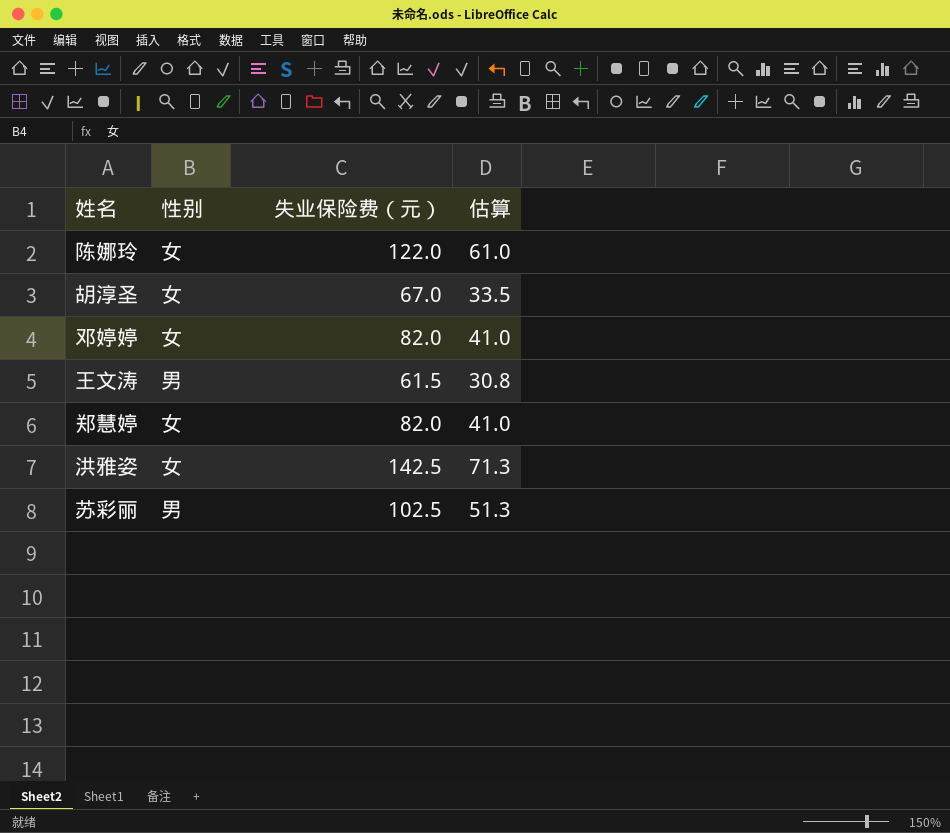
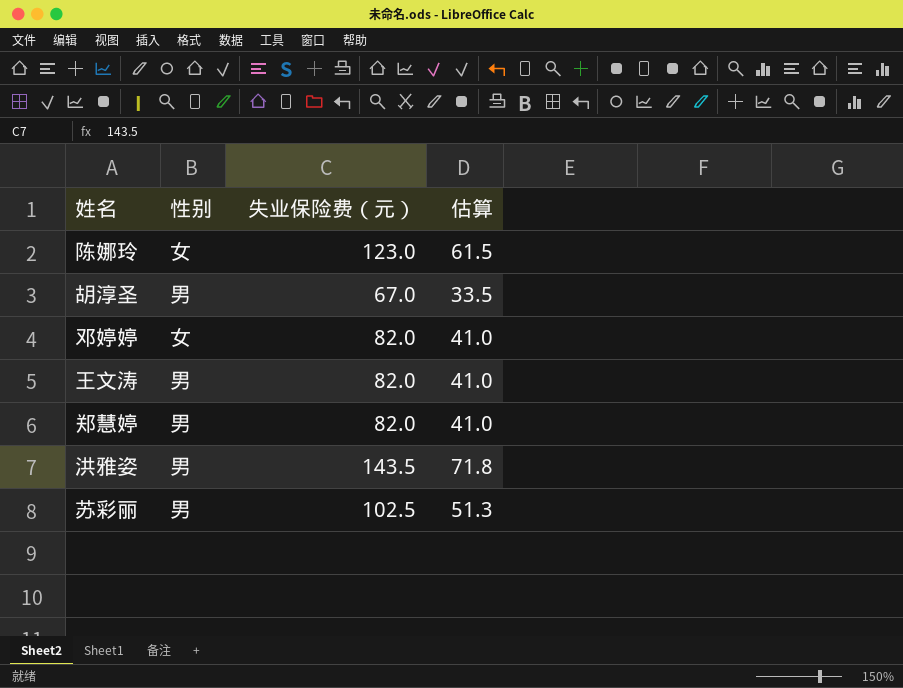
陈娜玲 | 失业保险费（元）: 122.0 -> 123.0
陈娜玲 | 估算: 61.0 -> 61.5
胡淳圣 | 性别: 女 -> 男
王文涛 | 失业保险费（元）: 61.5 -> 82.0
王文涛 | 估算: 30.8 -> 41.0
郑慧婷 | 性别: 女 -> 男
洪雅姿 | 性别: 女 -> 男
洪雅姿 | 失业保险费（元）: 142.5 -> 143.5
洪雅姿 | 估算: 71.3 -> 71.8

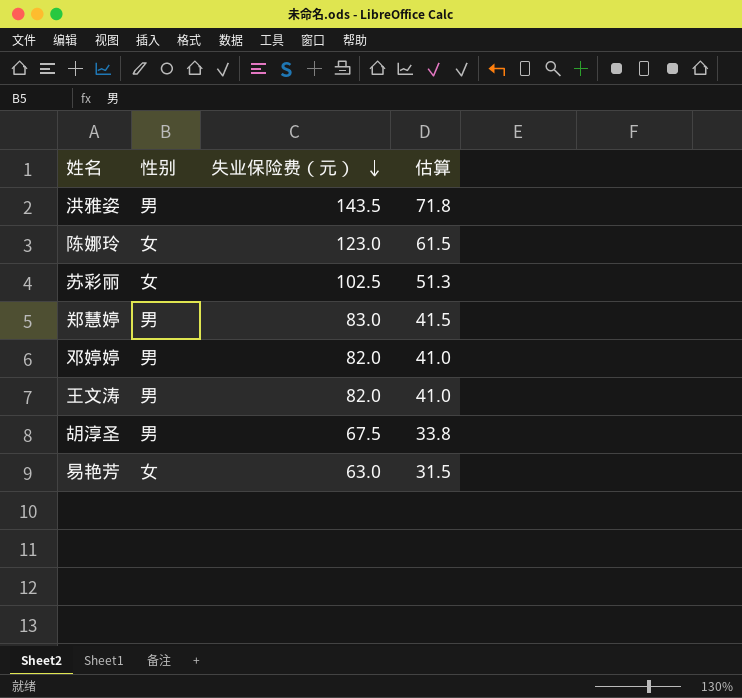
row order: none -> 失业保险费（元） descending
苏彩丽 | 性别: 男 -> 女
郑慧婷 | 失业保险费（元）: 82.0 -> 83.0
郑慧婷 | 估算: 41.0 -> 41.5
邓婷婷 | 性别: 女 -> 男
胡淳圣 | 失业保险费（元）: 67.0 -> 67.5
胡淳圣 | 估算: 33.5 -> 33.8
row 易艳芳: none -> 女 | 63.0 | 31.5

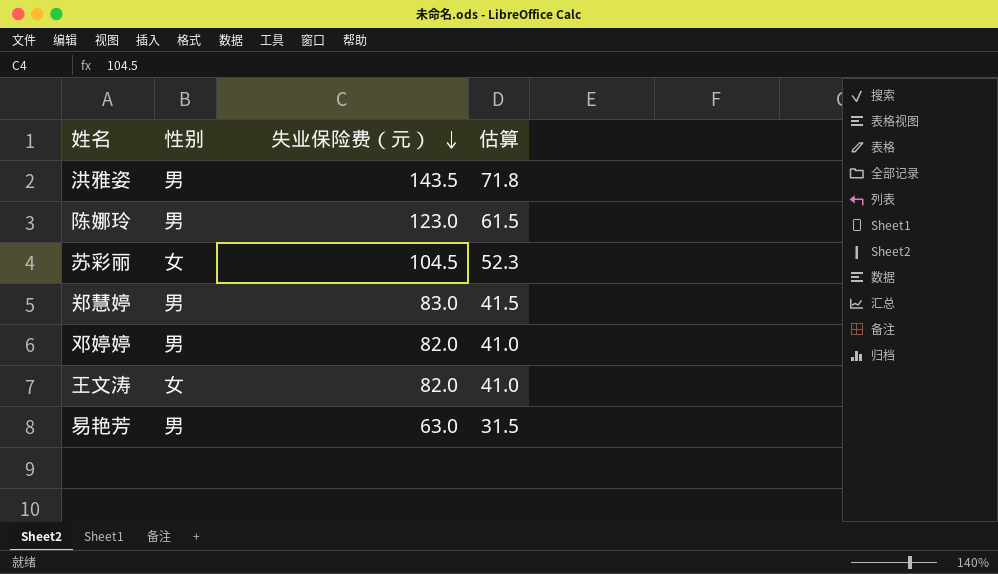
row 胡淳圣: 男 | 67.5 | 33.8 -> none
陈娜玲 | 性别: 女 -> 男
苏彩丽 | 失业保险费（元）: 102.5 -> 104.5
苏彩丽 | 估算: 51.3 -> 52.3
王文涛 | 性别: 男 -> 女
易艳芳 | 性别: 女 -> 男

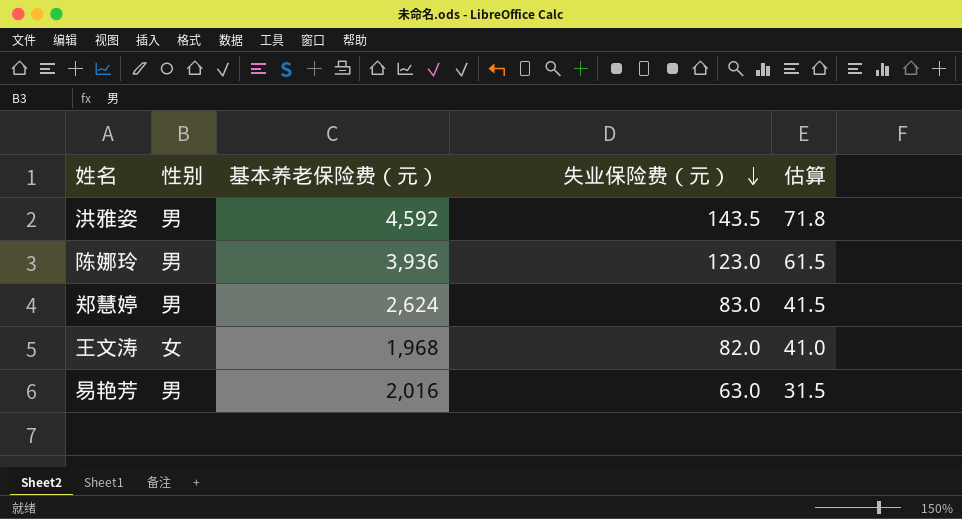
column 基本养老保险费（元） | position: none -> 3
row 苏彩丽: 女 | 104.5 | 52.3 -> none
row 邓婷婷: 男 | 82.0 | 41.0 -> none

